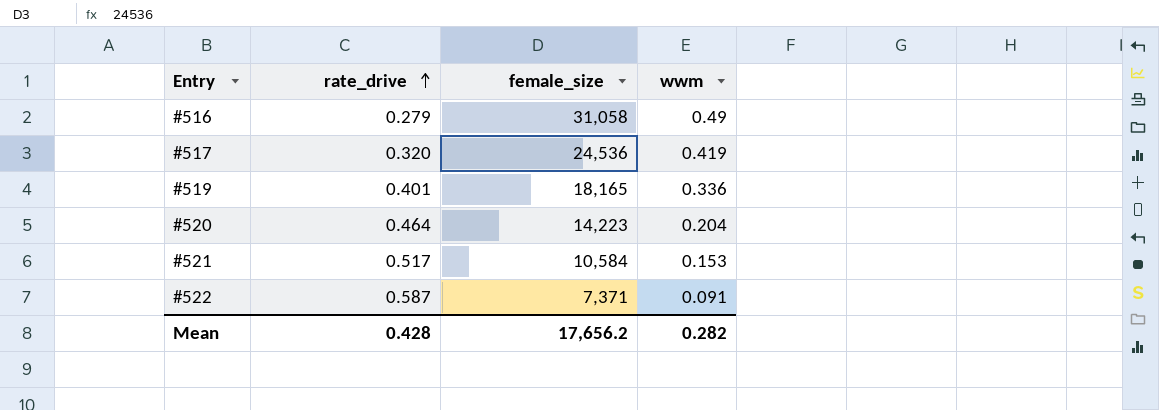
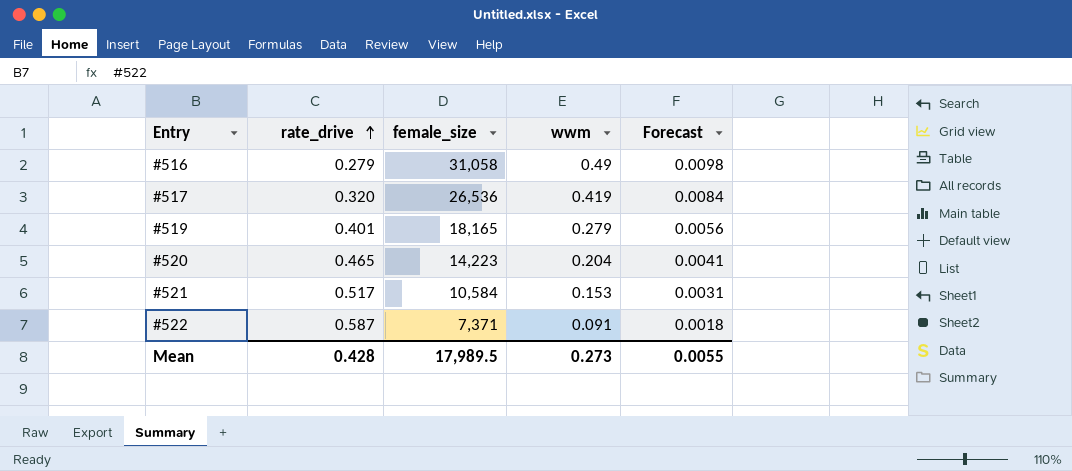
column Forecast | formula: none -> [wwm] * 0.02
#517 | female_size: 24,536 -> 26,536
#519 | wwm: 0.336 -> 0.279
#520 | rate_drive: 0.464 -> 0.465
Mean | female_size: 17,656.2 -> 17,989.5
Mean | wwm: 0.282 -> 0.273

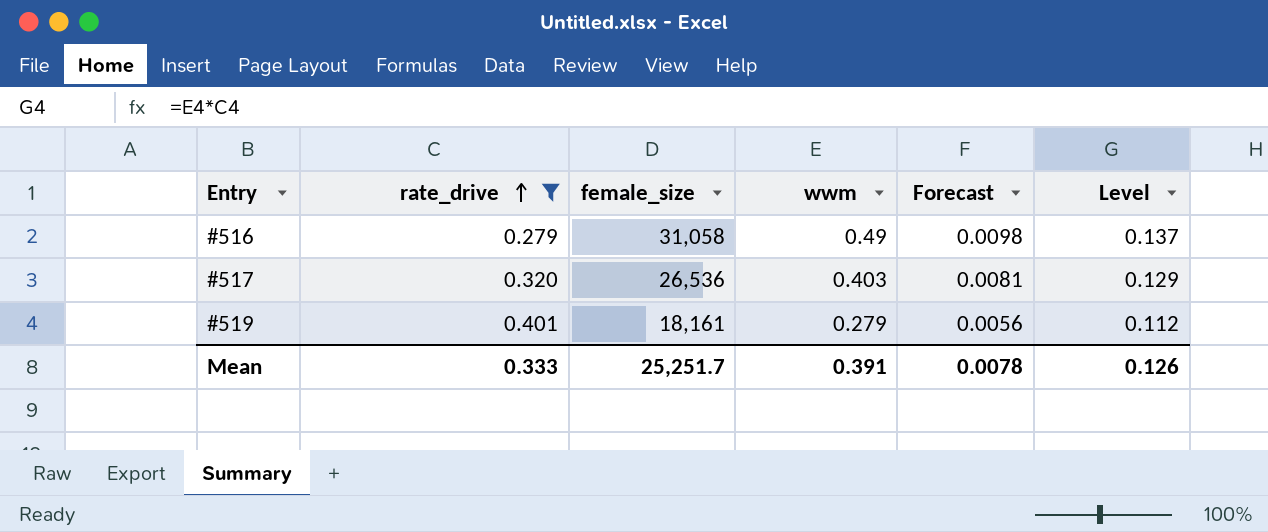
filter: none -> rate_drive <= 0.401
column Level | formula: none -> [rate_drive] * [wwm]
#517 | wwm: 0.419 -> 0.403
#517 | Forecast: 0.0084 -> 0.0081
#519 | female_size: 18,165 -> 18,161
Mean | rate_drive: 0.428 -> 0.333
Mean | female_size: 17,989.5 -> 25,251.7
Mean | wwm: 0.273 -> 0.391
Mean | Forecast: 0.0055 -> 0.0078

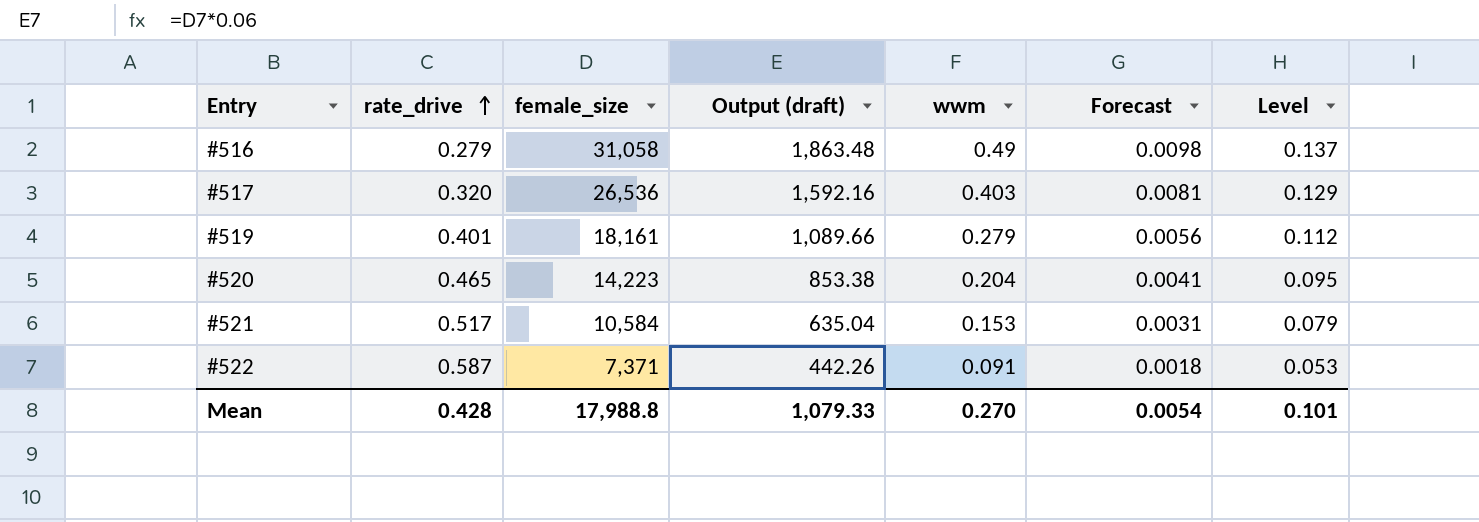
filter: rate_drive <= 0.401 -> none
column Output (draft) | formula: none -> [female_size] * 0.06
Mean | rate_drive: 0.333 -> 0.428
Mean | female_size: 25,251.7 -> 17,988.8
Mean | wwm: 0.391 -> 0.270
Mean | Forecast: 0.0078 -> 0.0054
Mean | Level: 0.126 -> 0.101

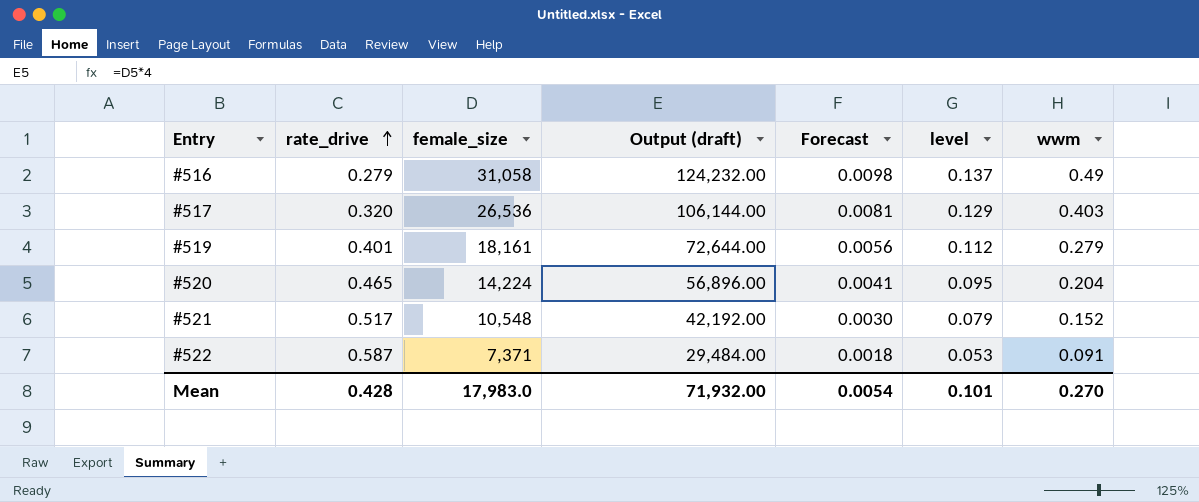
column Output (draft) | formula: [female_size] * 0.06 -> [female_size] * 4
column name: Level -> level
column wwm | position: 5 -> 7
#520 | female_size: 14,223 -> 14,224
#521 | female_size: 10,584 -> 10,548
#521 | Forecast: 0.0031 -> 0.0030
#521 | wwm: 0.153 -> 0.152
Mean | female_size: 17,988.8 -> 17,983.0
Mean | Output (draft): 1,079.33 -> 71,932.00

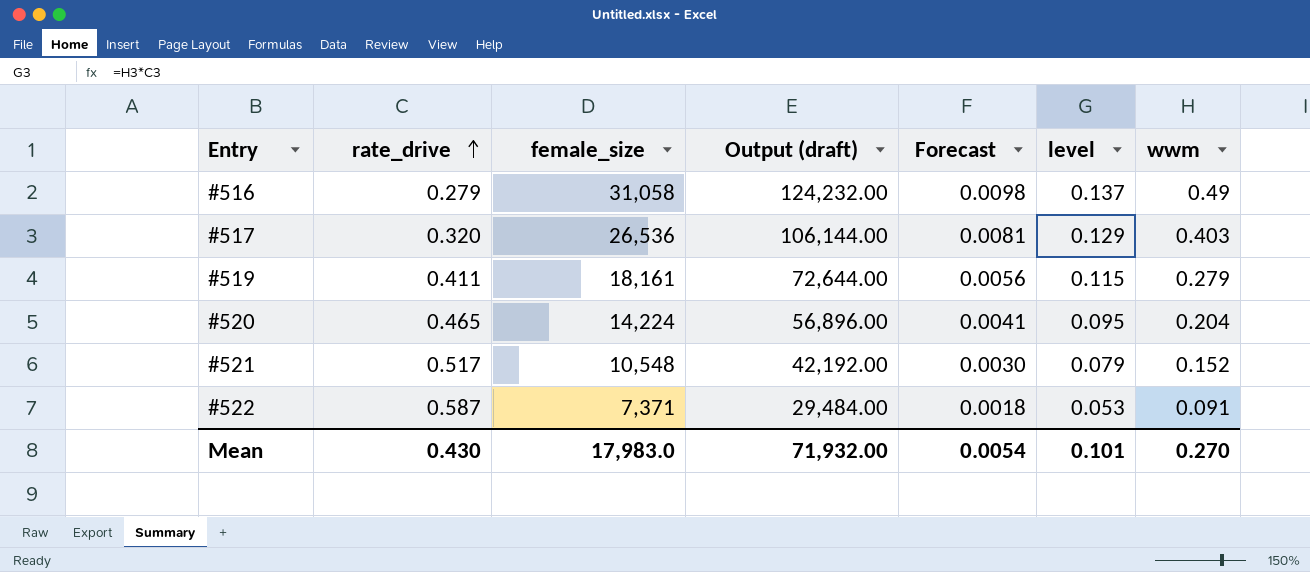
#519 | rate_drive: 0.401 -> 0.411
#519 | level: 0.112 -> 0.115
Mean | rate_drive: 0.428 -> 0.430

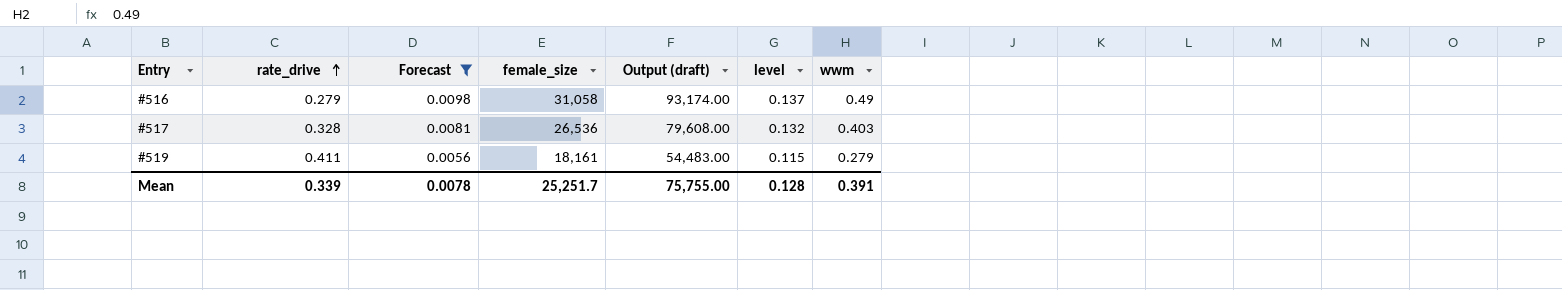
filter: none -> Forecast >= 0.0056
column Forecast | position: 5 -> 3
column Output (draft) | formula: [female_size] * 4 -> [female_size] * 3
#517 | rate_drive: 0.320 -> 0.328
#517 | level: 0.129 -> 0.132
Mean | rate_drive: 0.430 -> 0.339
Mean | Forecast: 0.0054 -> 0.0078
Mean | female_size: 17,983.0 -> 25,251.7
Mean | Output (draft): 71,932.00 -> 75,755.00
Mean | level: 0.101 -> 0.128
Mean | wwm: 0.270 -> 0.391

